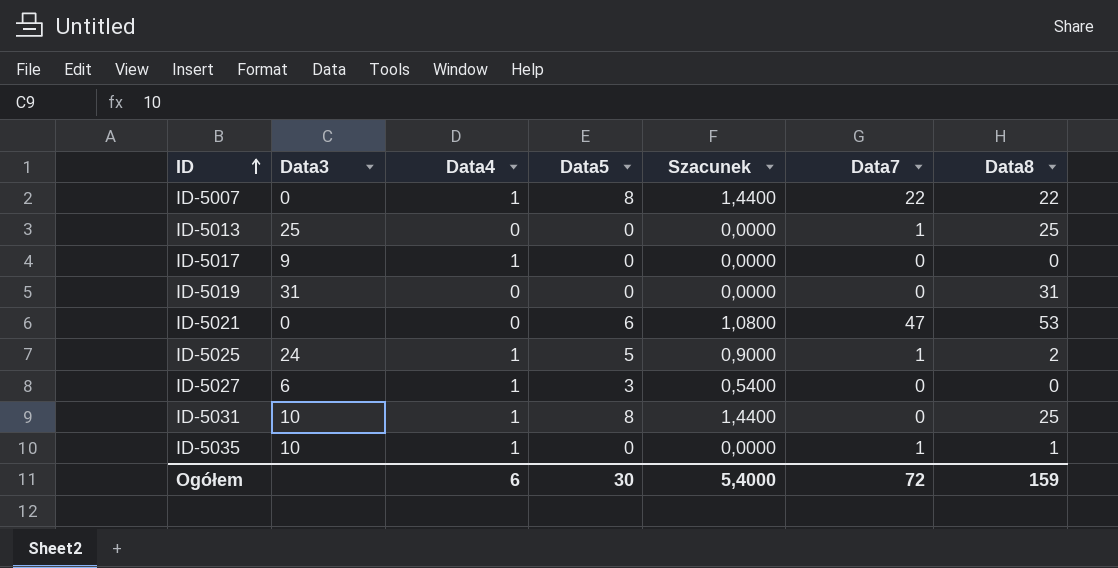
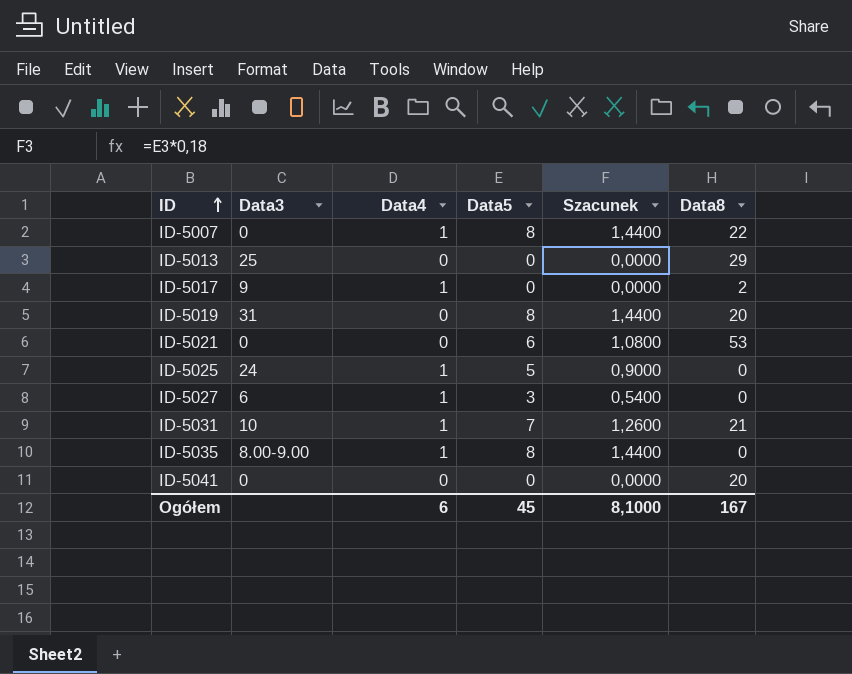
column Data7 | position: 6 -> none
ID-5013 | Data8: 25 -> 29
ID-5017 | Data8: 0 -> 2
ID-5019 | Data5: 0 -> 8
ID-5019 | Szacunek: 0,0000 -> 1,4400
ID-5019 | Data8: 31 -> 20
ID-5025 | Data8: 2 -> 0
ID-5031 | Data5: 8 -> 7
ID-5031 | Szacunek: 1,4400 -> 1,2600
ID-5031 | Data8: 25 -> 21
ID-5035 | Data3: 10 -> 8.00-9.00
ID-5035 | Data5: 0 -> 8
ID-5035 | Szacunek: 0,0000 -> 1,4400
ID-5035 | Data8: 1 -> 0
row ID-5041: none -> 0 | 0 | 0 | 0,0000 | 20
Ogółem | Data5: 30 -> 45
Ogółem | Szacunek: 5,4000 -> 8,1000
Ogółem | Data8: 159 -> 167

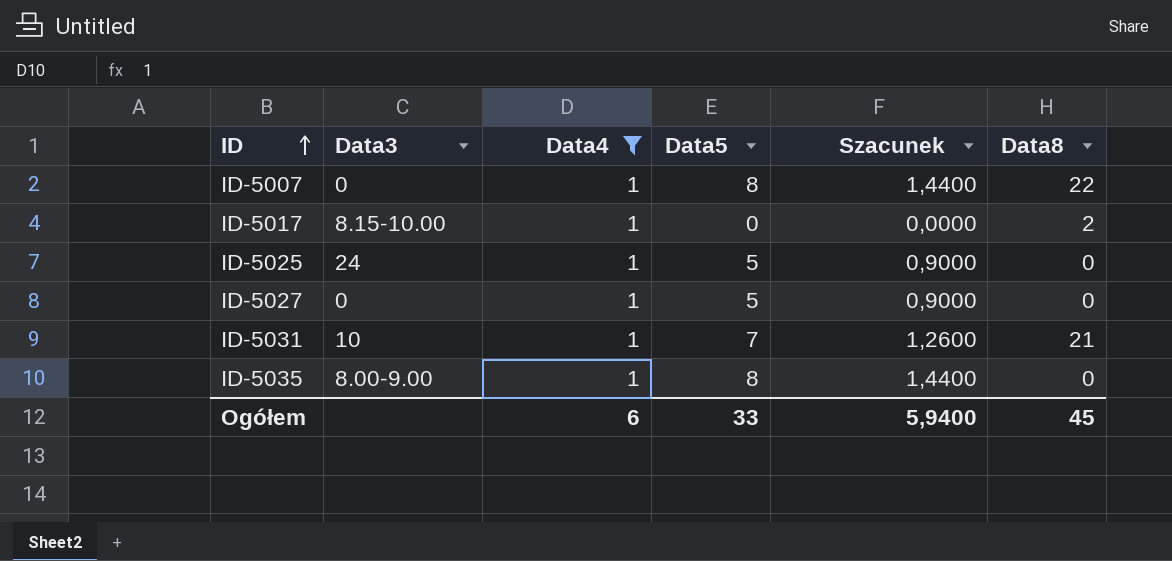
filter: none -> Data4 = 1
ID-5017 | Data3: 9 -> 8.15-10.00
ID-5027 | Data3: 6 -> 0
ID-5027 | Data5: 3 -> 5
ID-5027 | Szacunek: 0,5400 -> 0,9000
Ogółem | Data5: 45 -> 33
Ogółem | Szacunek: 8,1000 -> 5,9400
Ogółem | Data8: 167 -> 45

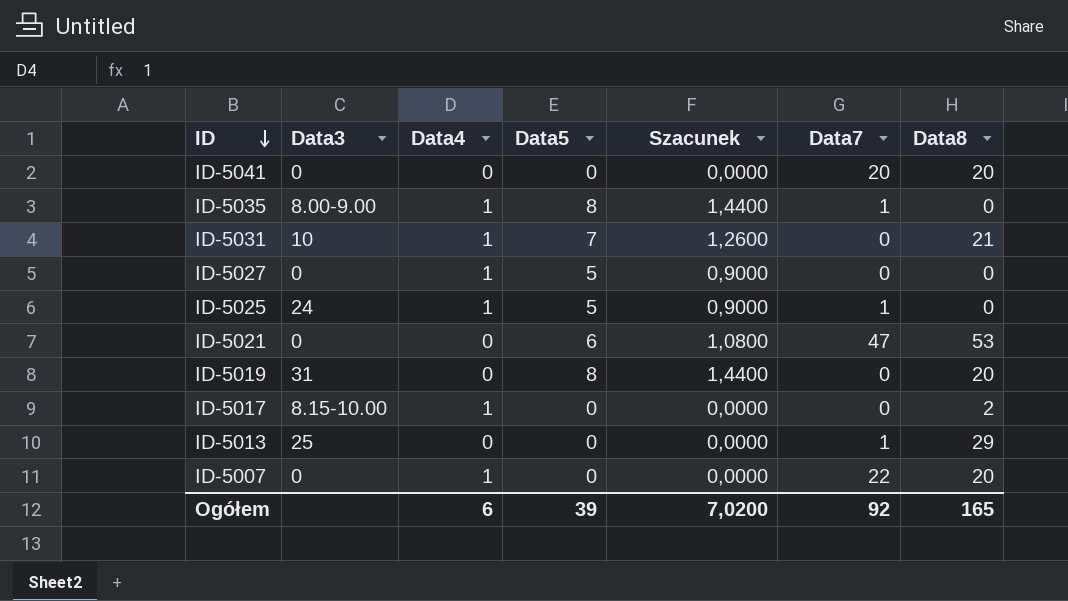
filter: Data4 = 1 -> none
row order: ID ascending -> ID descending
column Data7 | position: none -> 6
ID-5007 | Data5: 8 -> 0
ID-5007 | Szacunek: 1,4400 -> 0,0000
ID-5007 | Data8: 22 -> 20
Ogółem | Data5: 33 -> 39
Ogółem | Szacunek: 5,9400 -> 7,0200
Ogółem | Data8: 45 -> 165

